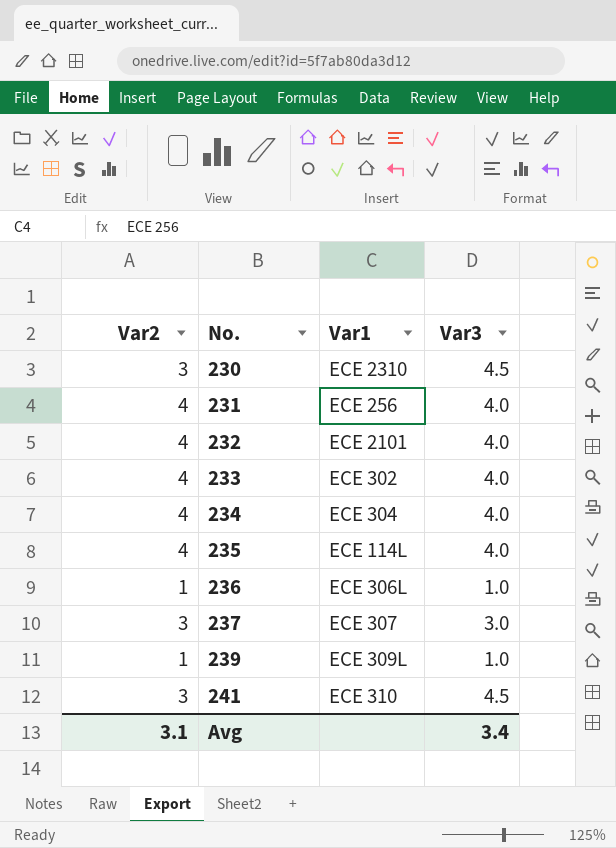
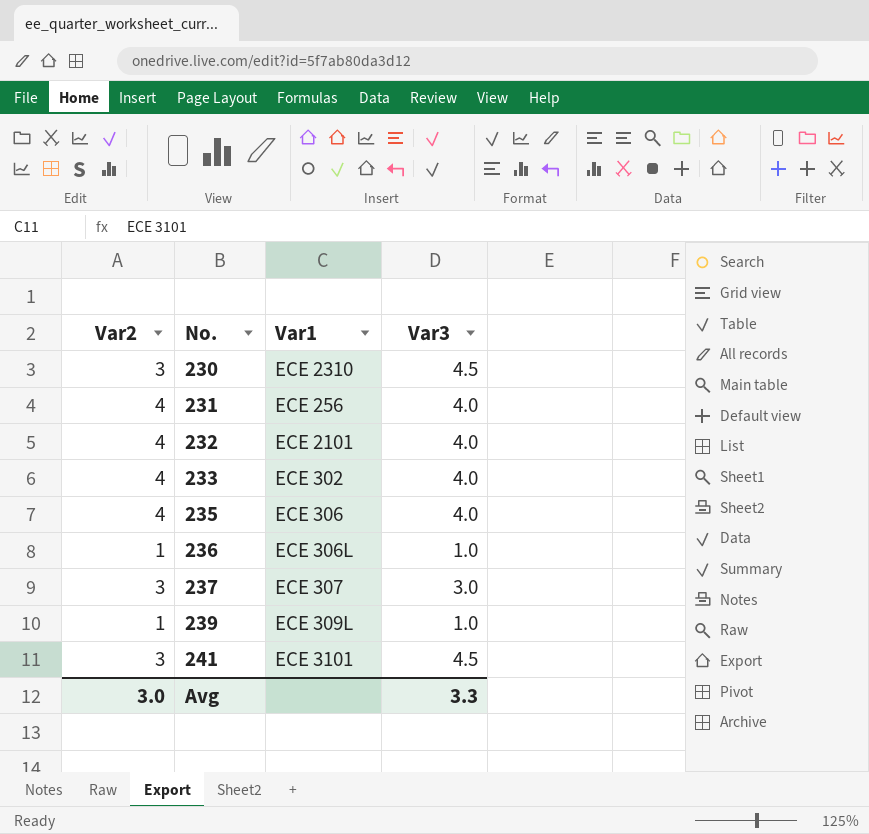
row 234: 4 | ECE 304 | 4.0 -> none
235 | Var1: ECE 114L -> ECE 306
241 | Var1: ECE 310 -> ECE 3101
Avg | Var2: 3.1 -> 3.0
Avg | Var3: 3.4 -> 3.3

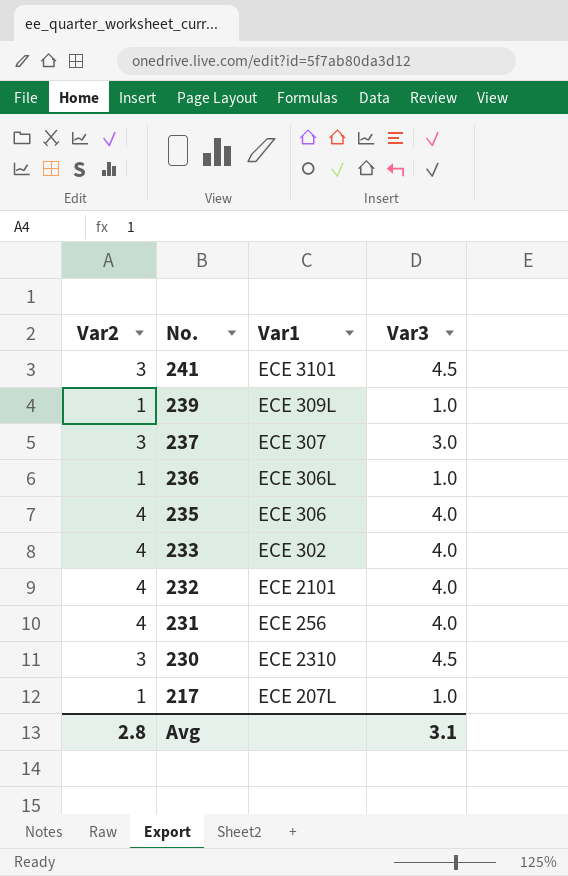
row order: No. ascending -> No. descending
row 217: none -> 1 | ECE 207L | 1.0
Avg | Var2: 3.0 -> 2.8
Avg | Var3: 3.3 -> 3.1

